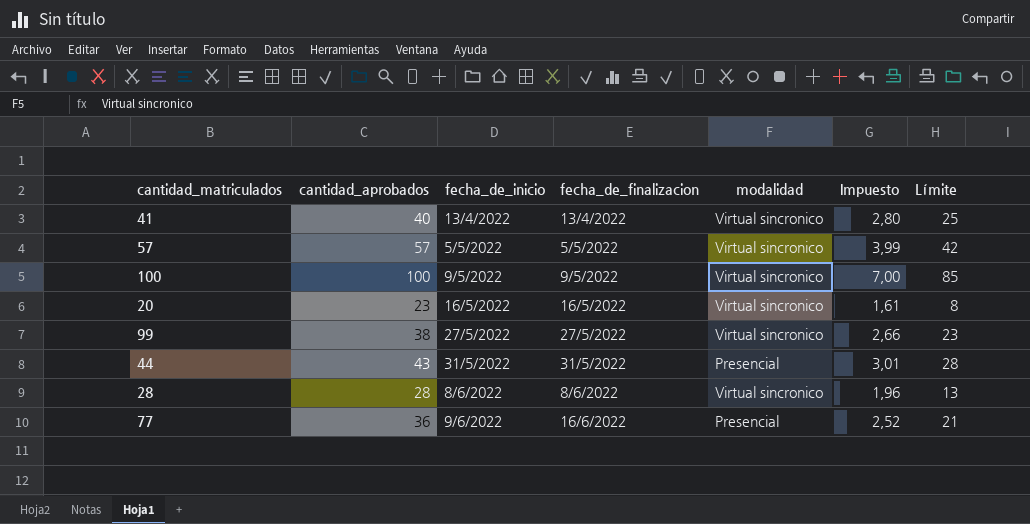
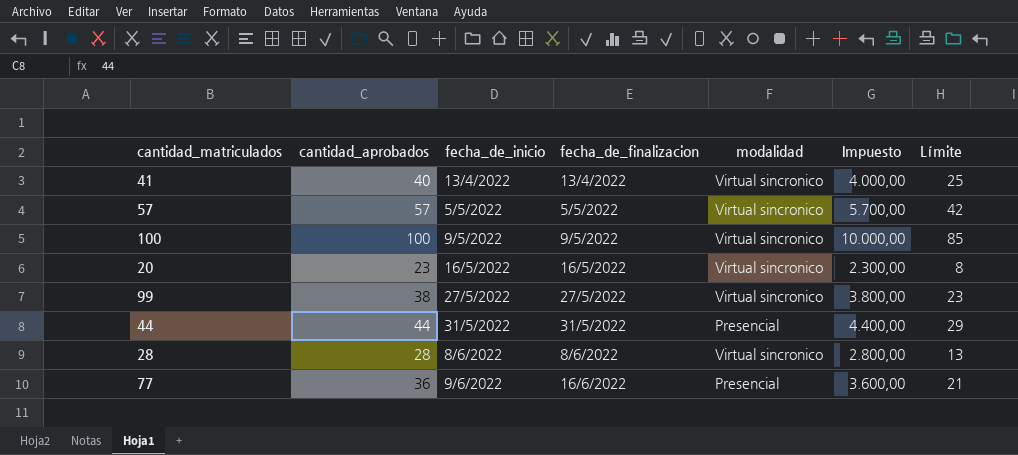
column Impuesto | formula: [cantidad_aprobados] * 0,07 -> [cantidad_aprobados] * 100
44 | cantidad_aprobados: 43 -> 44
44 | Límite: 28 -> 29

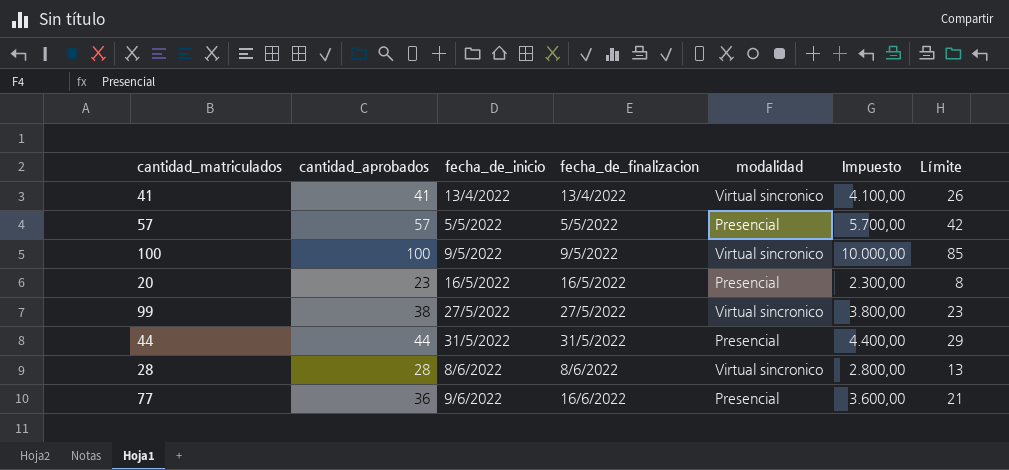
41 | cantidad_aprobados: 40 -> 41
41 | Impuesto: 4.000,00 -> 4.100,00
41 | Límite: 25 -> 26
57 | modalidad: Virtual sincronico -> Presencial
20 | modalidad: Virtual sincronico -> Presencial

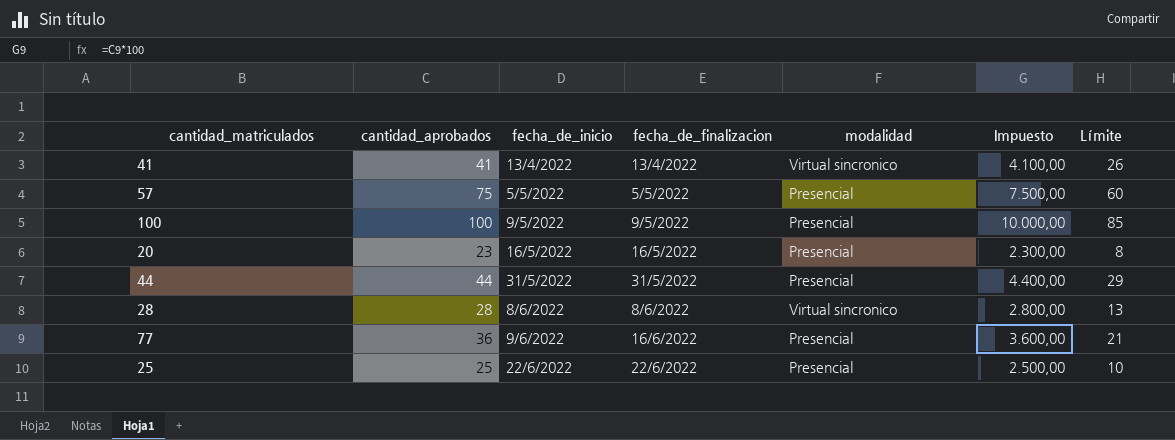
row 99: 38 | 27/5/2022 | 27/5/2022 | Virtual sincronico | 3.800,00 | 23 -> none
57 | cantidad_aprobados: 57 -> 75
57 | Impuesto: 5.700,00 -> 7.500,00
57 | Límite: 42 -> 60
100 | modalidad: Virtual sincronico -> Presencial
row 25: none -> 25 | 22/6/2022 | 22/6/2022 | Presencial | 2.500,00 | 10

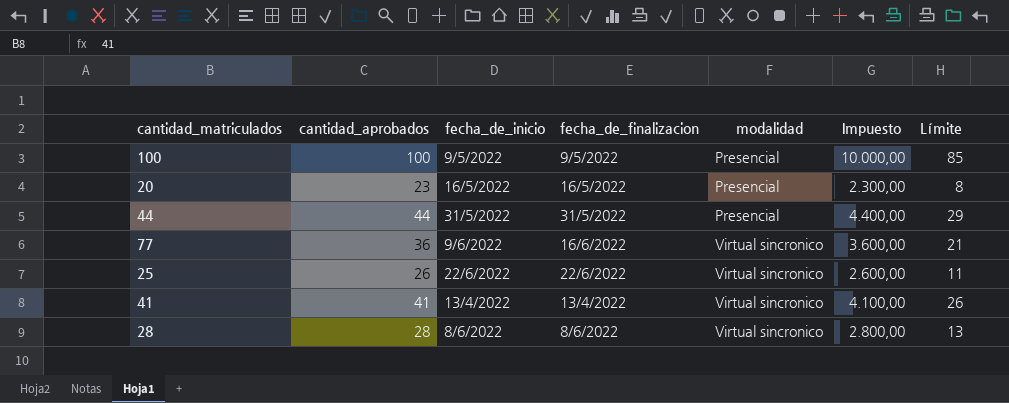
row order: fecha_de_inicio ascending -> modalidad ascending
row 57: 75 | 5/5/2022 | 5/5/2022 | Presencial | 7.500,00 | 60 -> none
77 | modalidad: Presencial -> Virtual sincronico
25 | cantidad_aprobados: 25 -> 26
25 | modalidad: Presencial -> Virtual sincronico
25 | Impuesto: 2.500,00 -> 2.600,00
25 | Límite: 10 -> 11

